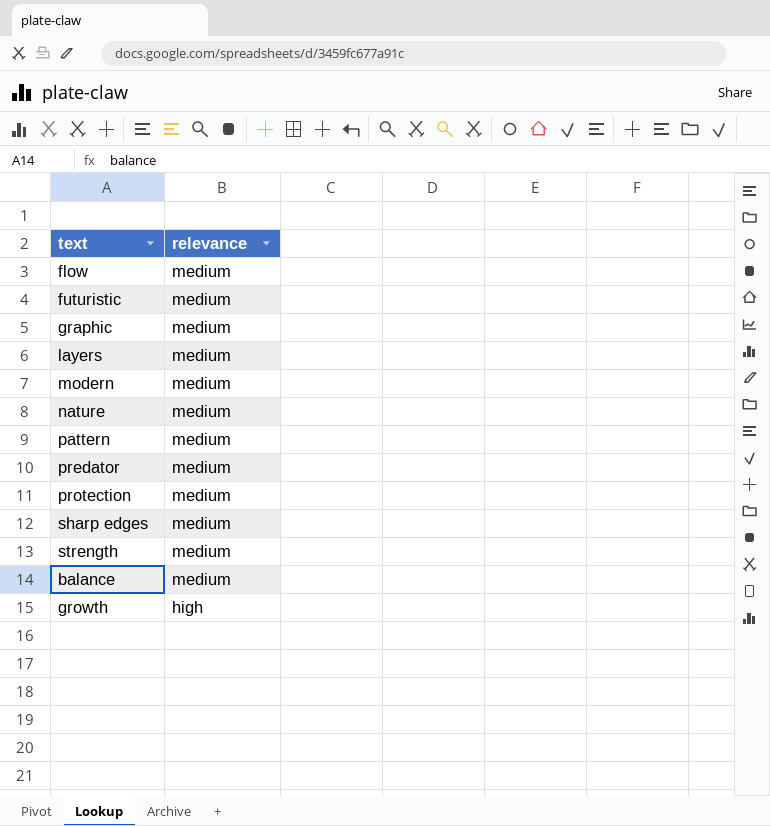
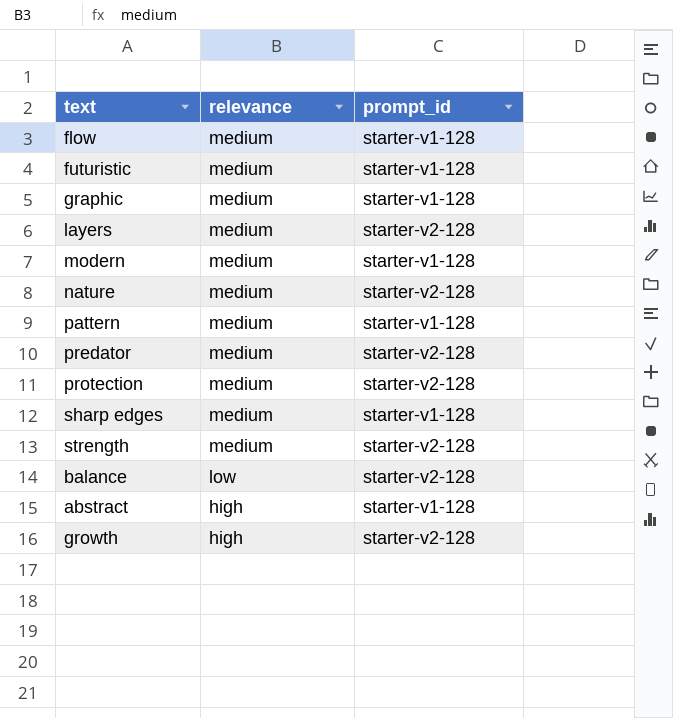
column prompt_id | position: none -> 3
balance | relevance: medium -> low
row abstract: none -> high | starter-v1-128

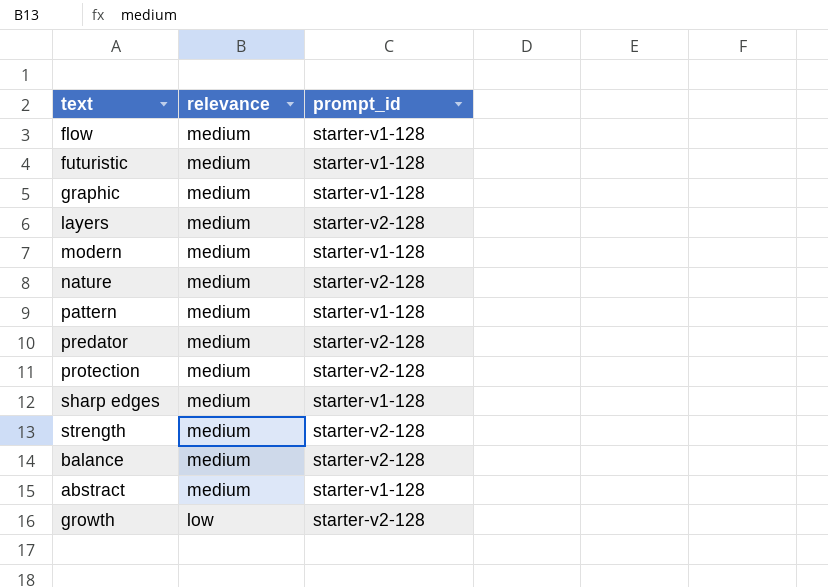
balance | relevance: low -> medium
abstract | relevance: high -> medium
growth | relevance: high -> low

